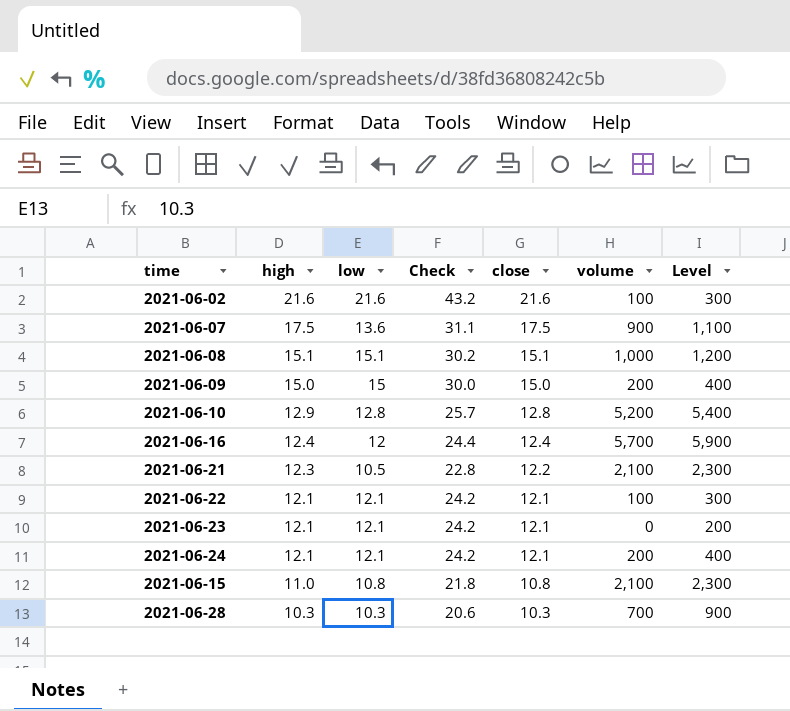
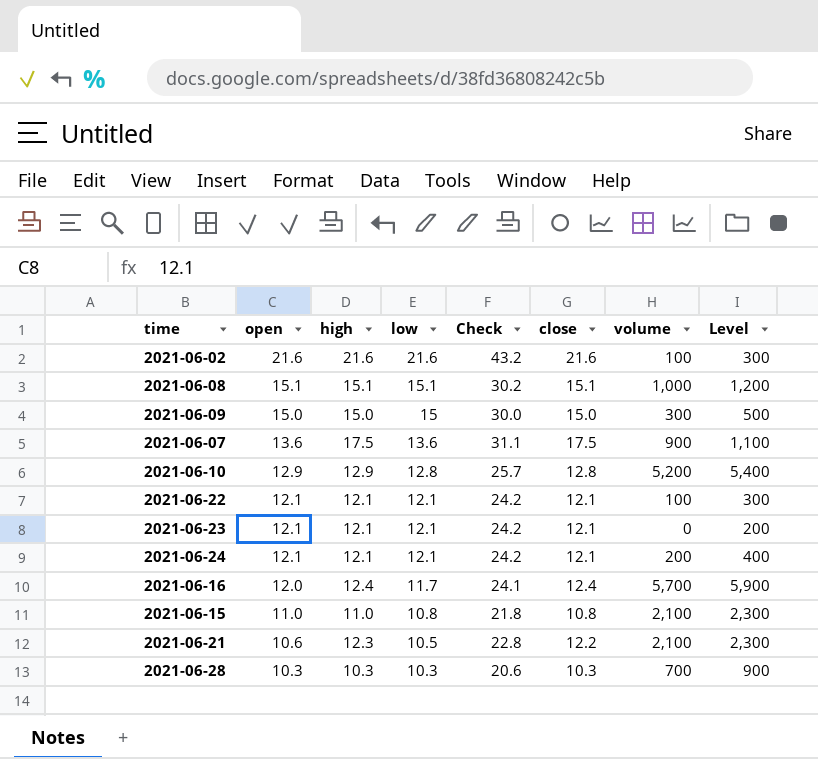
row order: high descending -> open descending
column open | position: none -> 2
2021-06-09 | volume: 200 -> 300
2021-06-09 | Level: 400 -> 500
2021-06-16 | low: 12 -> 11.7
2021-06-16 | Check: 24.4 -> 24.1

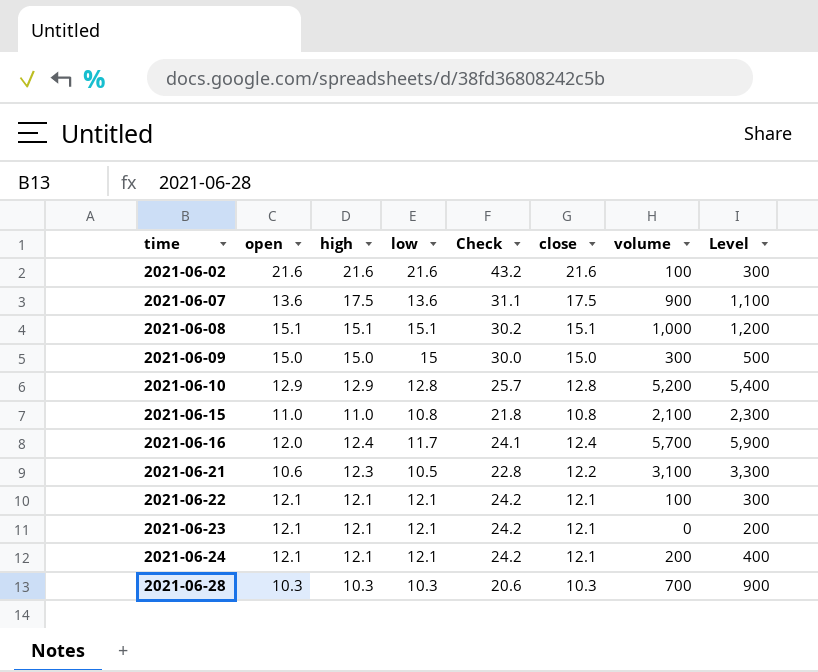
row order: open descending -> time ascending
2021-06-21 | volume: 2,100 -> 3,100
2021-06-21 | Level: 2,300 -> 3,300

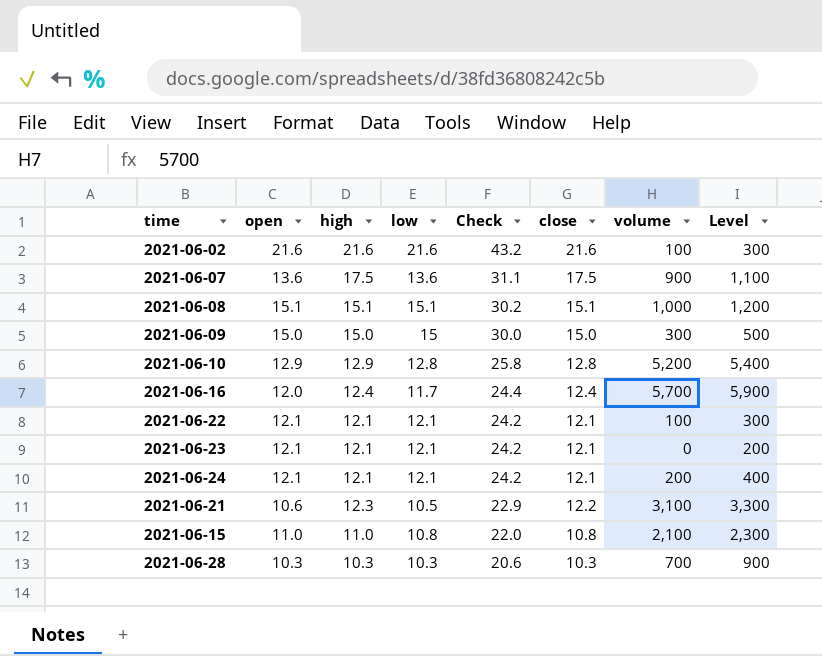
row order: time ascending -> Check descending
column Check | formula: [high] + [low] -> [open] + [high]

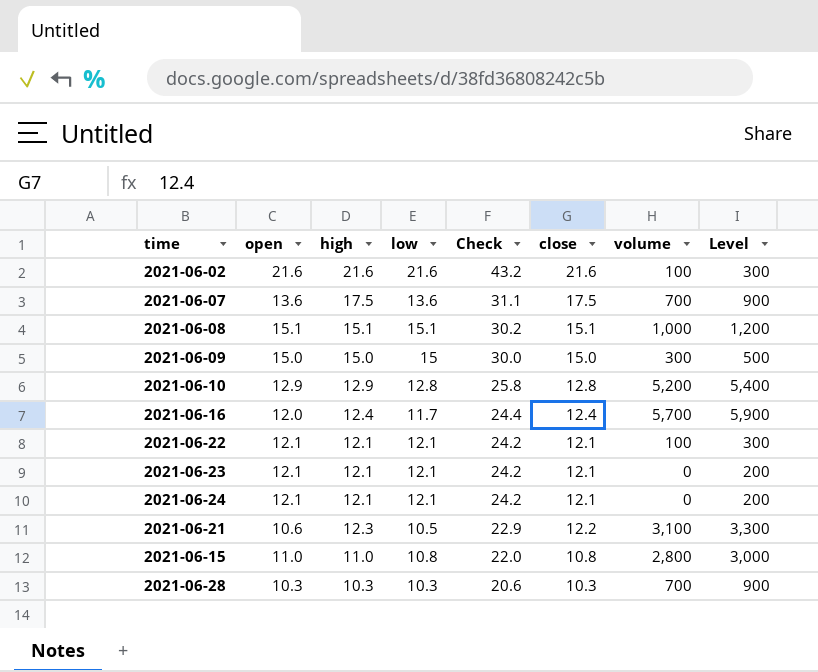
2021-06-07 | volume: 900 -> 700
2021-06-07 | Level: 1,100 -> 900
2021-06-24 | volume: 200 -> 0
2021-06-24 | Level: 400 -> 200
2021-06-15 | volume: 2,100 -> 2,800
2021-06-15 | Level: 2,300 -> 3,000

